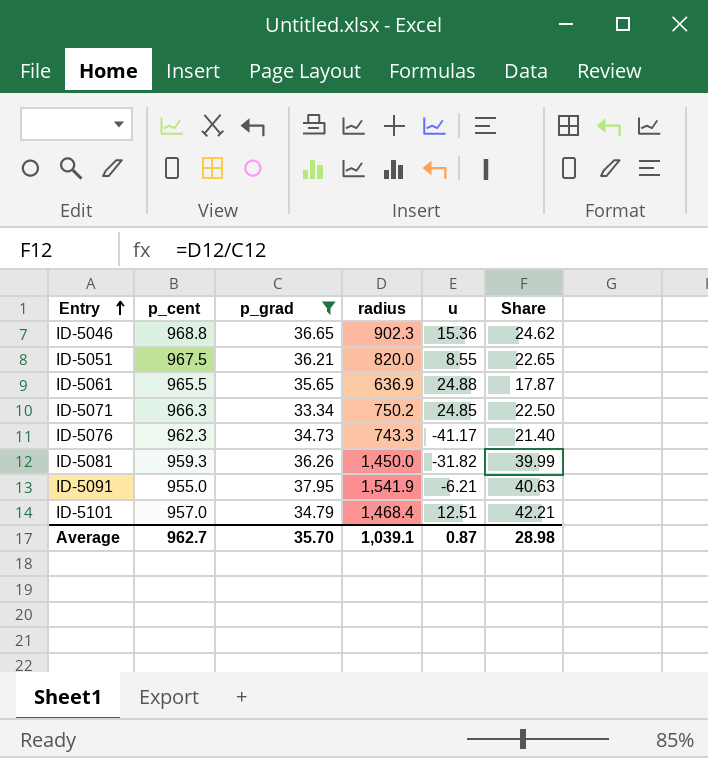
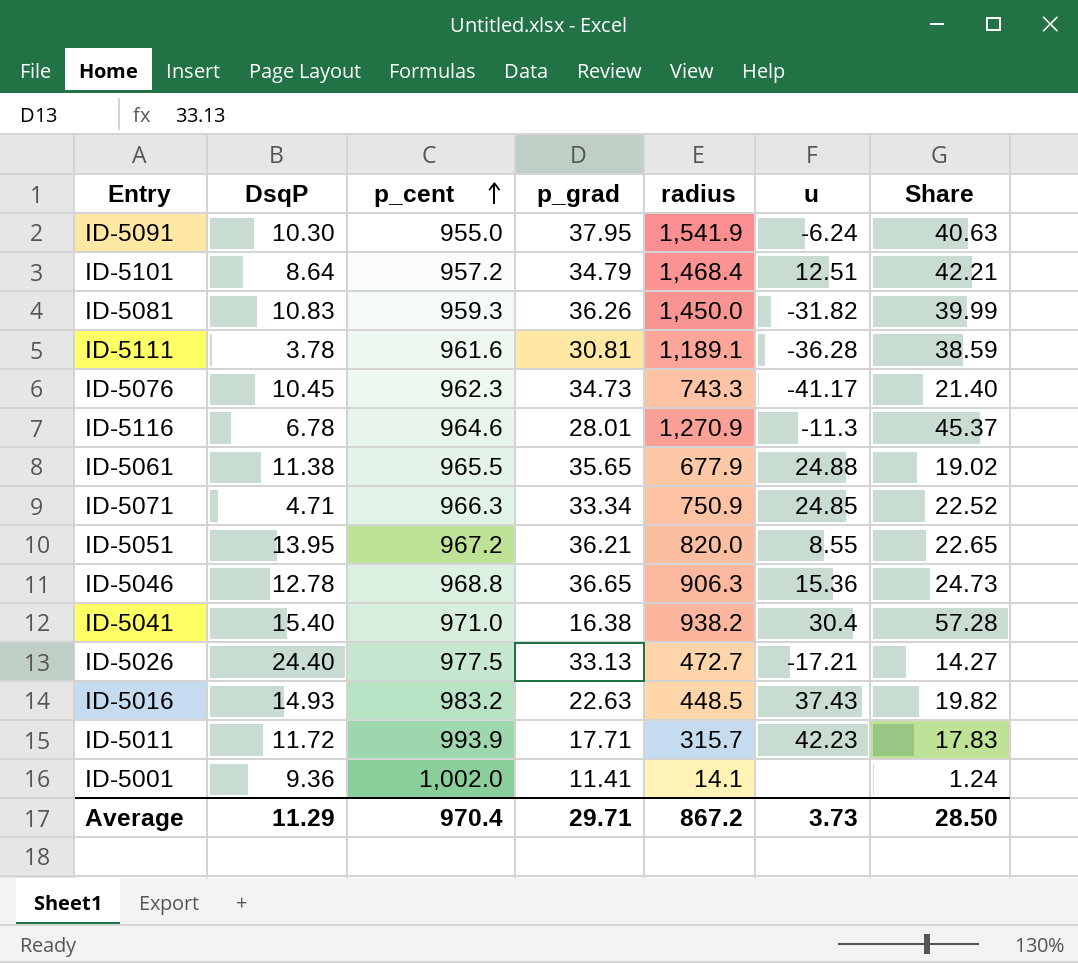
filter: p_grad >= 33.34 -> none
row order: Entry ascending -> p_cent ascending
column DsqP | position: none -> 2
ID-5091 | u: -6.21 -> -6.24
ID-5101 | p_cent: 957.0 -> 957.2
ID-5061 | radius: 636.9 -> 677.9
ID-5061 | Share: 17.87 -> 19.02
ID-5071 | radius: 750.2 -> 750.9
ID-5071 | Share: 22.50 -> 22.52
ID-5051 | p_cent: 967.5 -> 967.2
ID-5046 | radius: 902.3 -> 906.3
ID-5046 | Share: 24.62 -> 24.73
Average | p_cent: 962.7 -> 970.4
Average | p_grad: 35.70 -> 29.71
Average | radius: 1,039.1 -> 867.2
Average | u: 0.87 -> 3.73
Average | Share: 28.98 -> 28.50

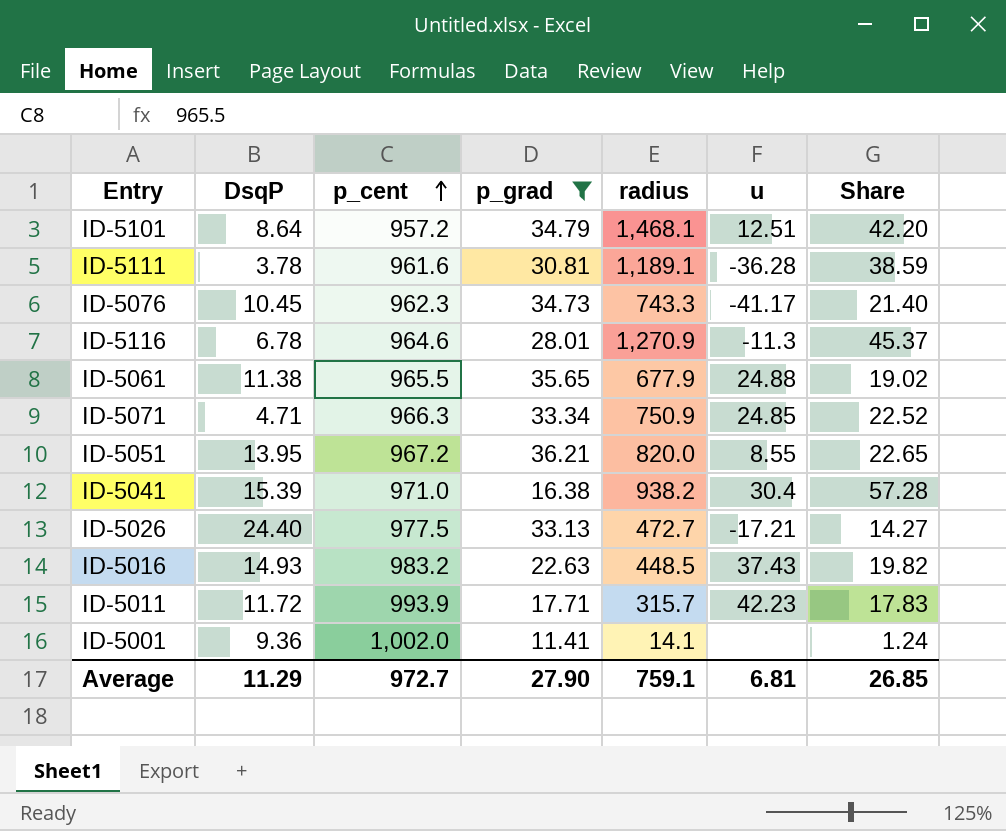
filter: none -> p_grad <= 36.21
ID-5101 | radius: 1,468.4 -> 1,468.1
ID-5101 | Share: 42.21 -> 42.20
ID-5041 | DsqP: 15.40 -> 15.39
Average | p_cent: 970.4 -> 972.7
Average | p_grad: 29.71 -> 27.90
Average | radius: 867.2 -> 759.1
Average | u: 3.73 -> 6.81
Average | Share: 28.50 -> 26.85

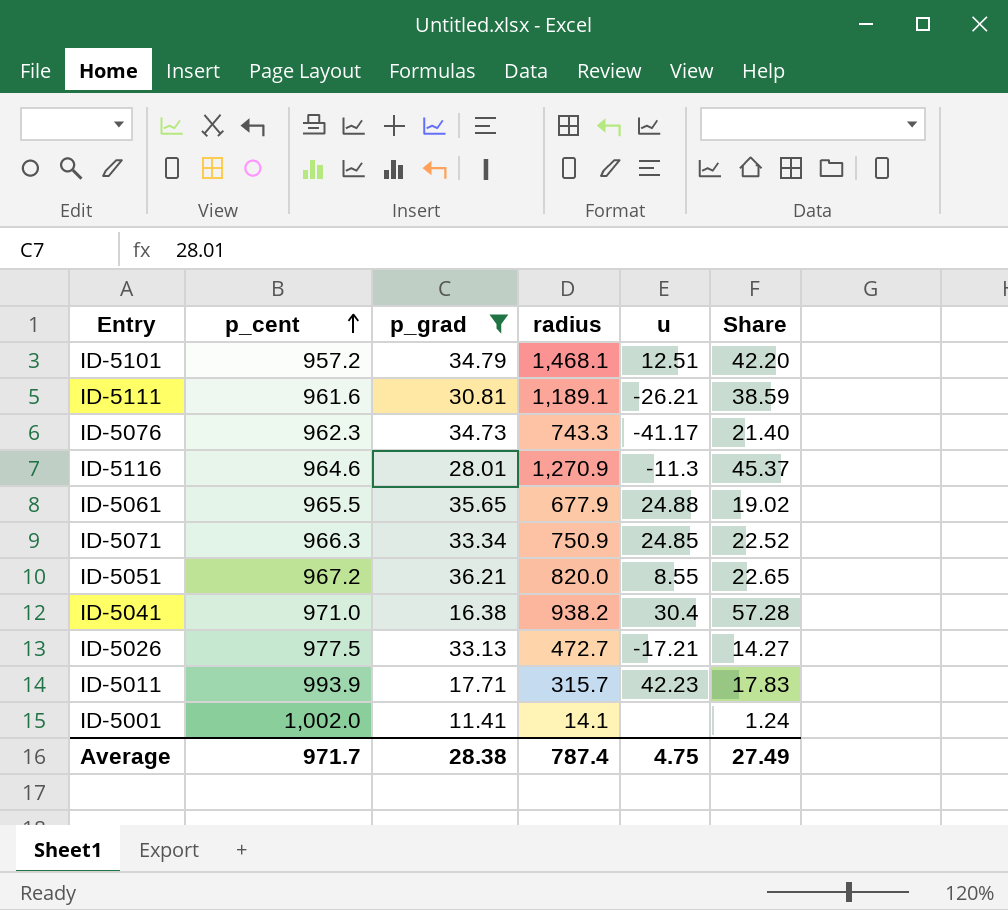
column DsqP | position: 2 -> none
row ID-5016: 14.93 | 983.2 | 22.63 | 448.5 | 37.43 | 19.82 -> none
ID-5111 | u: -36.28 -> -26.21
Average | p_cent: 972.7 -> 971.7
Average | p_grad: 27.90 -> 28.38
Average | radius: 759.1 -> 787.4
Average | u: 6.81 -> 4.75
Average | Share: 26.85 -> 27.49

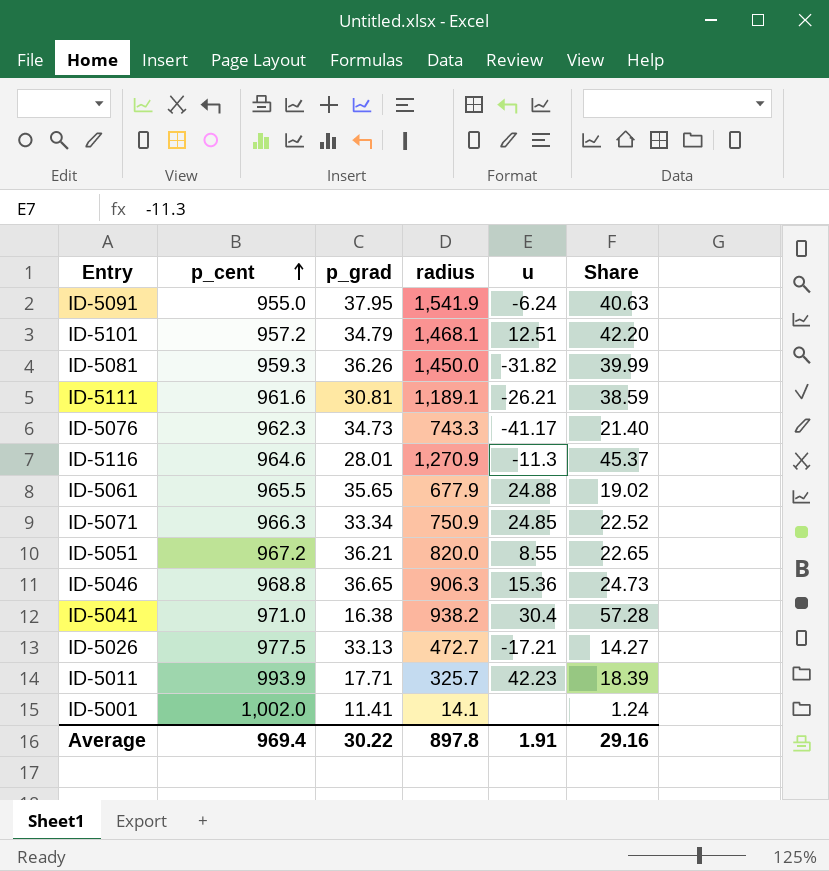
filter: p_grad <= 36.21 -> none
ID-5011 | radius: 315.7 -> 325.7
ID-5011 | Share: 17.83 -> 18.39
Average | p_cent: 971.7 -> 969.4
Average | p_grad: 28.38 -> 30.22
Average | radius: 787.4 -> 897.8
Average | u: 4.75 -> 1.91
Average | Share: 27.49 -> 29.16

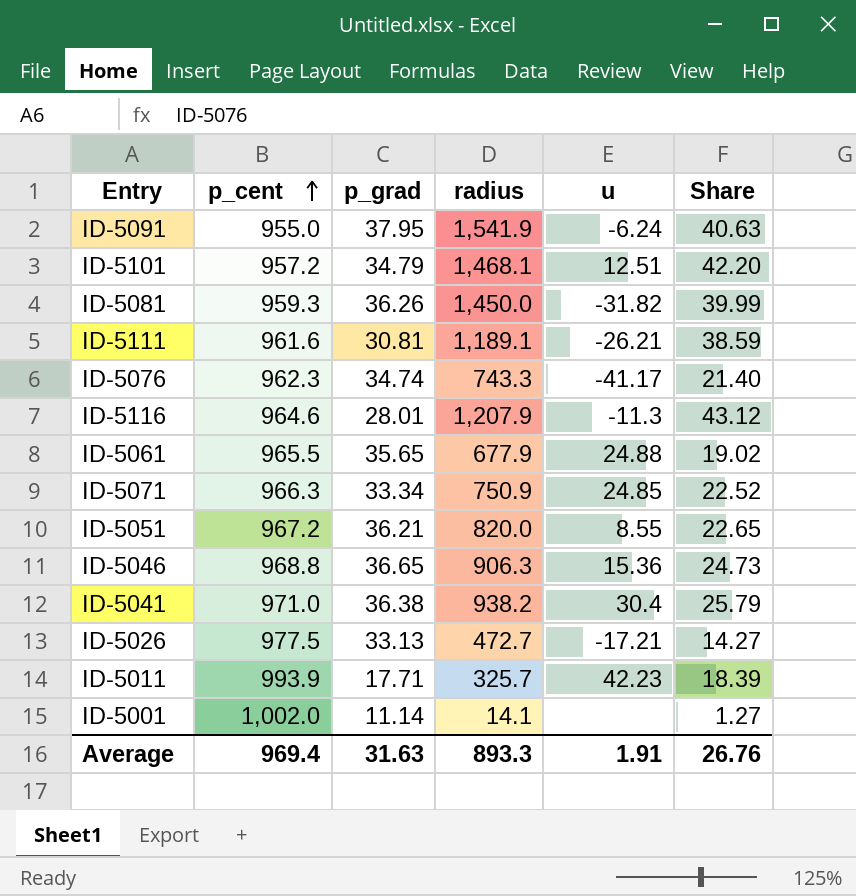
ID-5076 | p_grad: 34.73 -> 34.74
ID-5116 | radius: 1,270.9 -> 1,207.9
ID-5116 | Share: 45.37 -> 43.12
ID-5041 | p_grad: 16.38 -> 36.38
ID-5041 | Share: 57.28 -> 25.79
ID-5001 | p_grad: 11.41 -> 11.14
ID-5001 | Share: 1.24 -> 1.27
Average | p_grad: 30.22 -> 31.63
Average | radius: 897.8 -> 893.3
Average | Share: 29.16 -> 26.76

